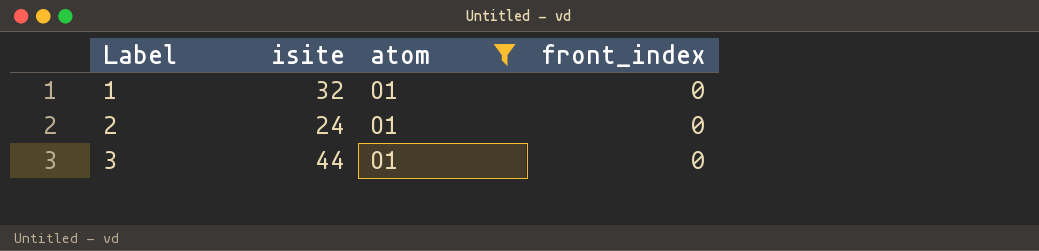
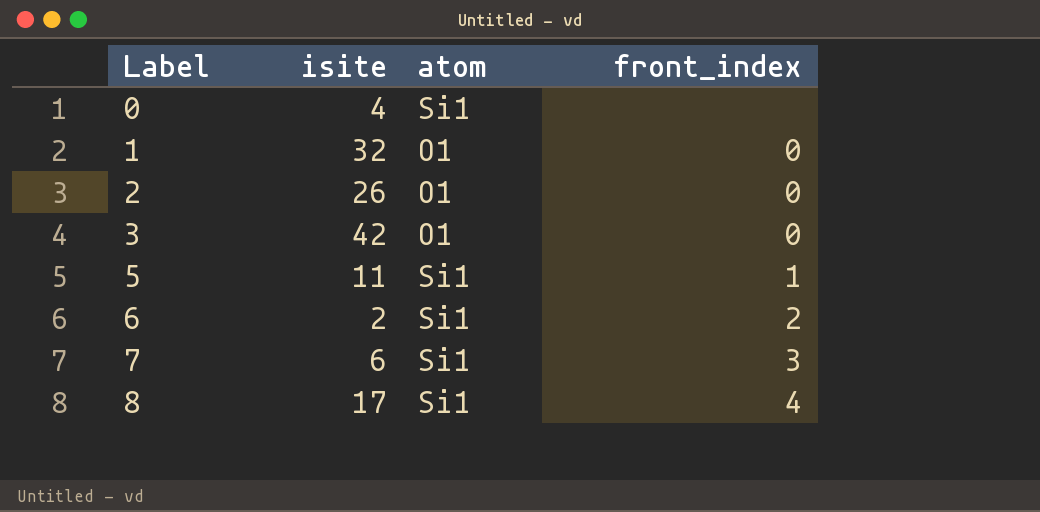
filter: atom = O1 -> none
2 | isite: 24 -> 26
3 | isite: 44 -> 42

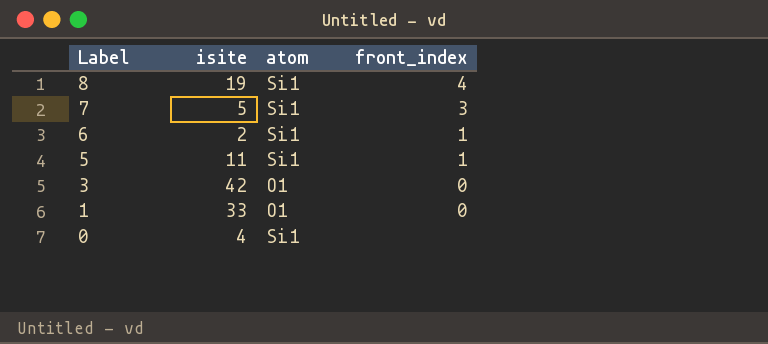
row order: Label ascending -> Label descending
row 2: 26 | O1 | 0 -> none
8 | isite: 17 -> 19
7 | isite: 6 -> 5
6 | front_index: 2 -> 1
1 | isite: 32 -> 33

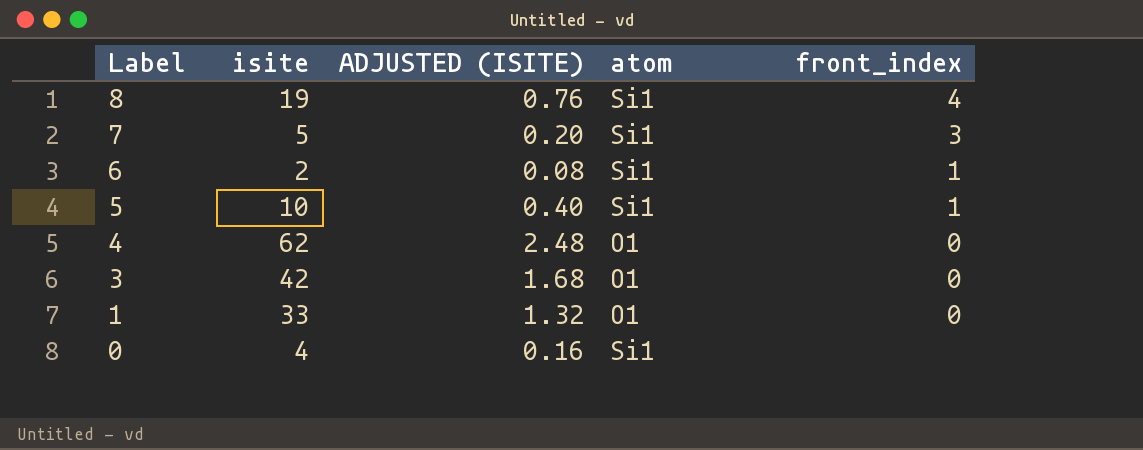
column ADJUSTED (ISITE) | formula: none -> [isite] * 0.04
5 | isite: 11 -> 10
row 4: none -> 62 | 2.48 | O1 | 0

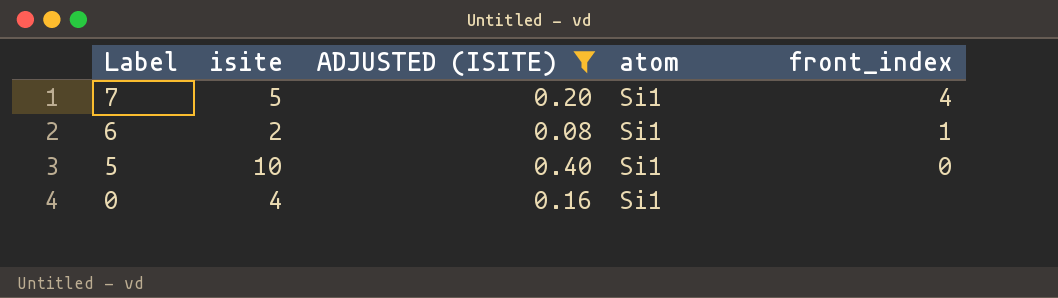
filter: none -> ADJUSTED (ISITE) <= 0.40
7 | front_index: 3 -> 4
5 | front_index: 1 -> 0

